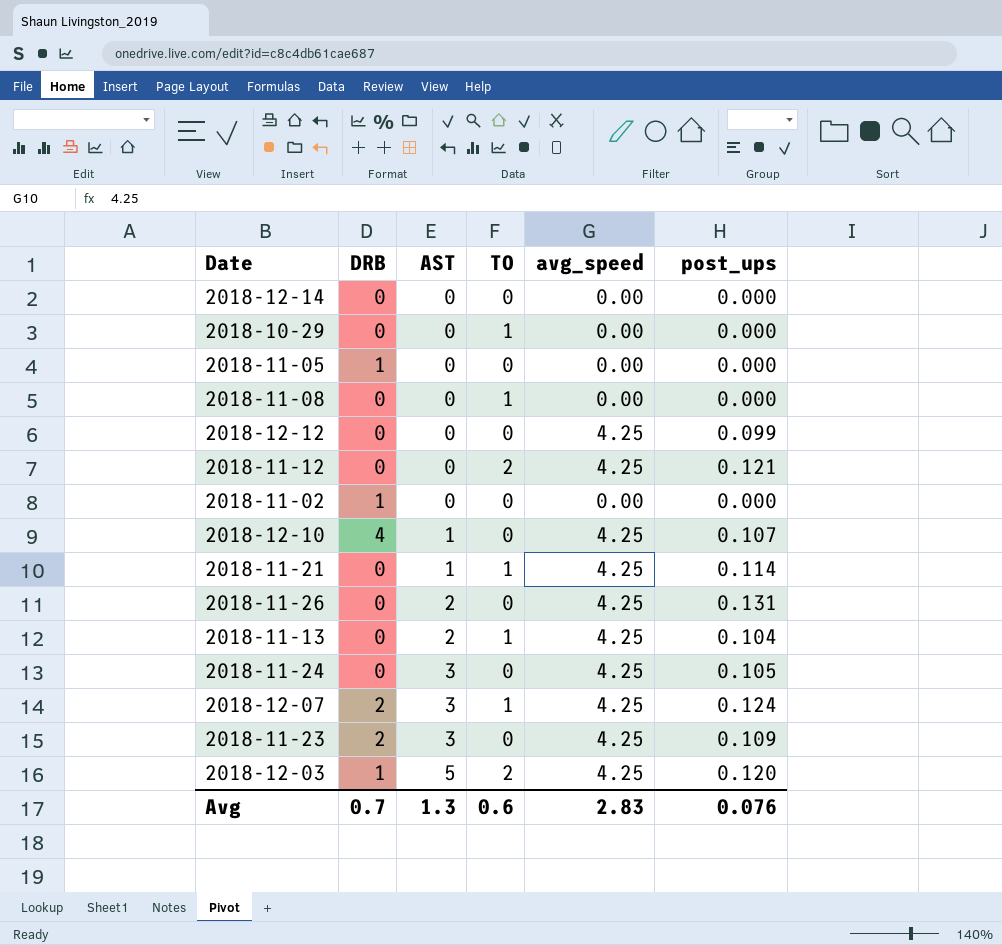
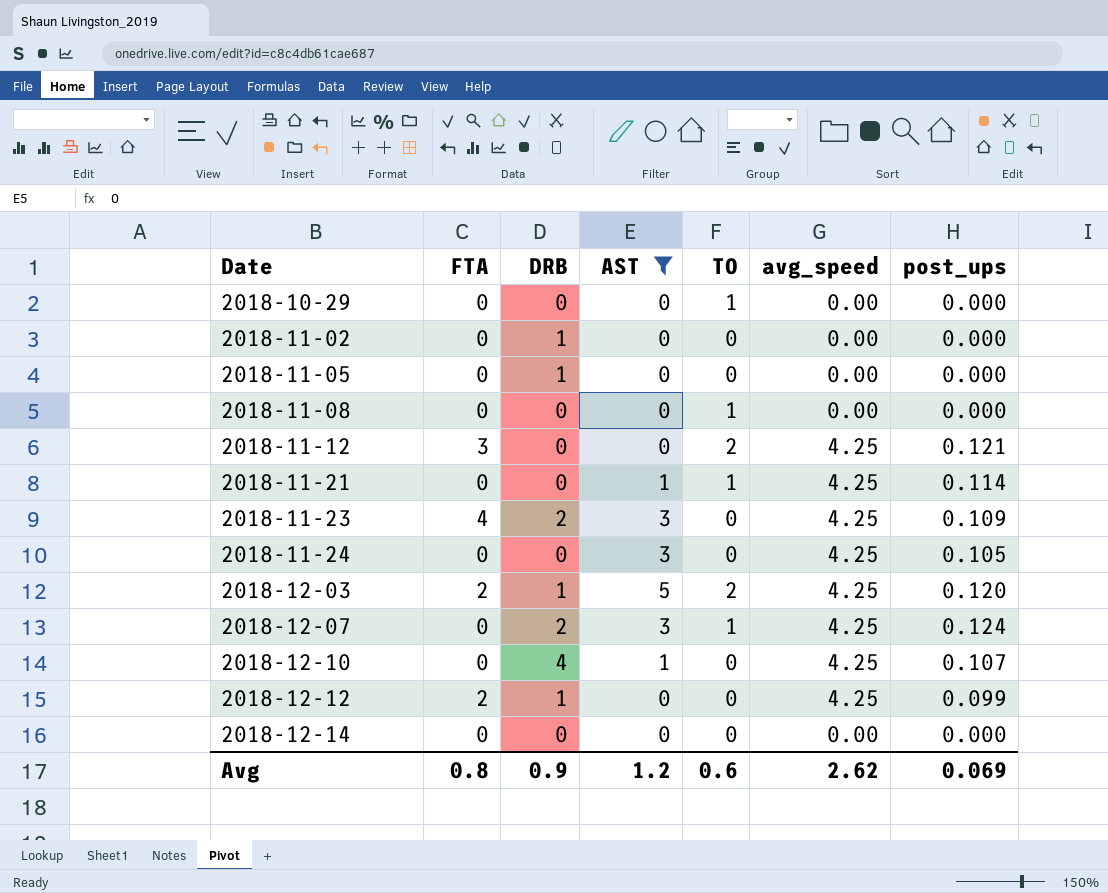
filter: none -> AST != 2
row order: AST ascending -> Date ascending
column FTA | position: none -> 2
2018-12-12 | DRB: 0 -> 1
Avg | DRB: 0.7 -> 0.9
Avg | AST: 1.3 -> 1.2
Avg | avg_speed: 2.83 -> 2.62
Avg | post_ups: 0.076 -> 0.069

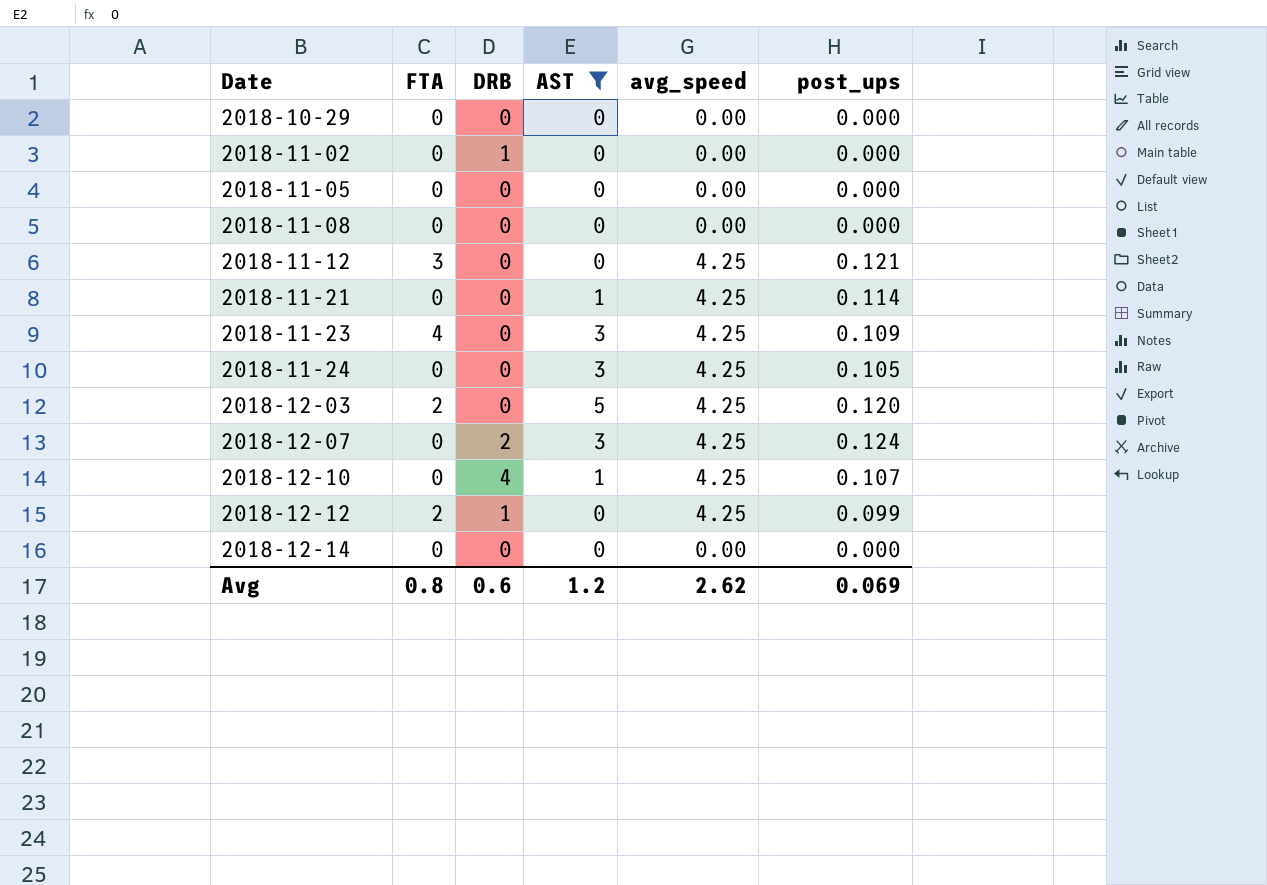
column TO | position: 5 -> none
2018-11-05 | DRB: 1 -> 0
2018-11-23 | DRB: 2 -> 0
2018-12-03 | DRB: 1 -> 0
Avg | DRB: 0.9 -> 0.6

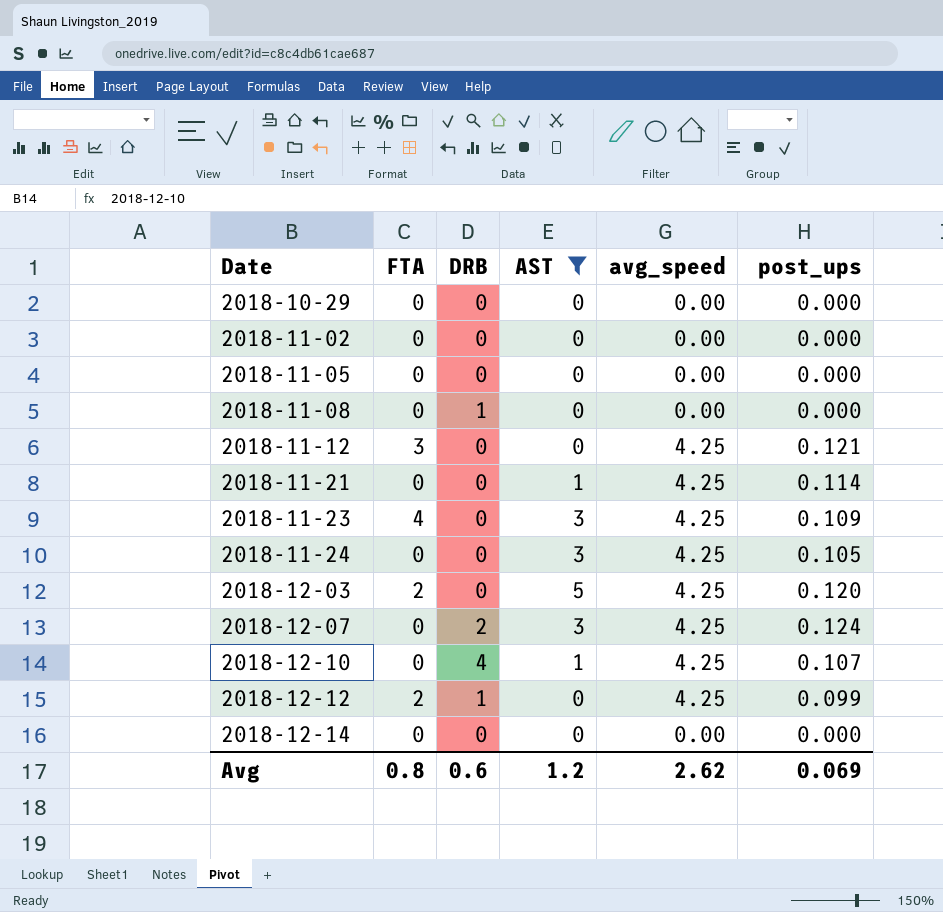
2018-11-02 | DRB: 1 -> 0
2018-11-08 | DRB: 0 -> 1

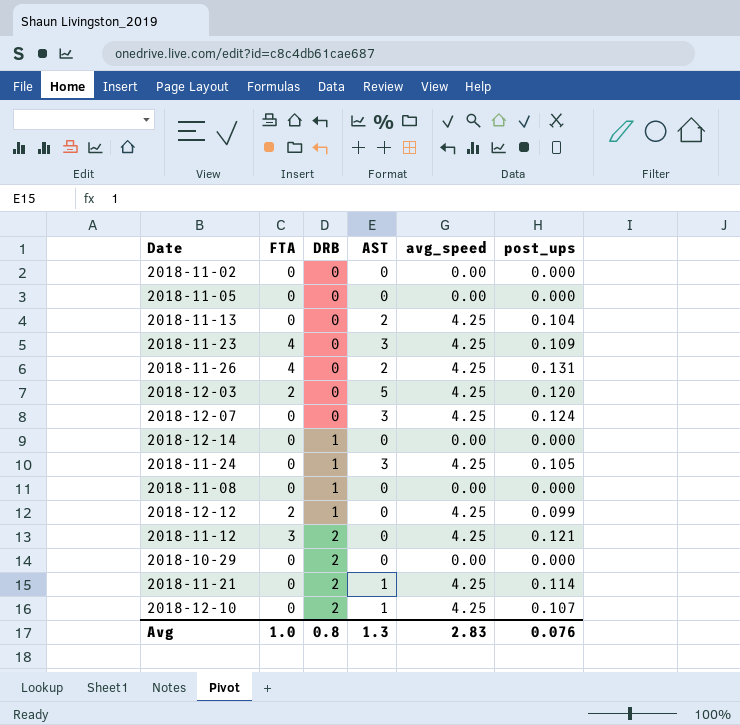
filter: AST != 2 -> none
row order: Date ascending -> DRB ascending
2018-12-07 | DRB: 2 -> 0
2018-12-14 | DRB: 0 -> 1
2018-11-24 | DRB: 0 -> 1
2018-11-12 | DRB: 0 -> 2
2018-10-29 | DRB: 0 -> 2
2018-11-21 | DRB: 0 -> 2
2018-12-10 | DRB: 4 -> 2
Avg | FTA: 0.8 -> 1.0
Avg | DRB: 0.6 -> 0.8
Avg | AST: 1.2 -> 1.3
Avg | avg_speed: 2.62 -> 2.83
Avg | post_ups: 0.069 -> 0.076

